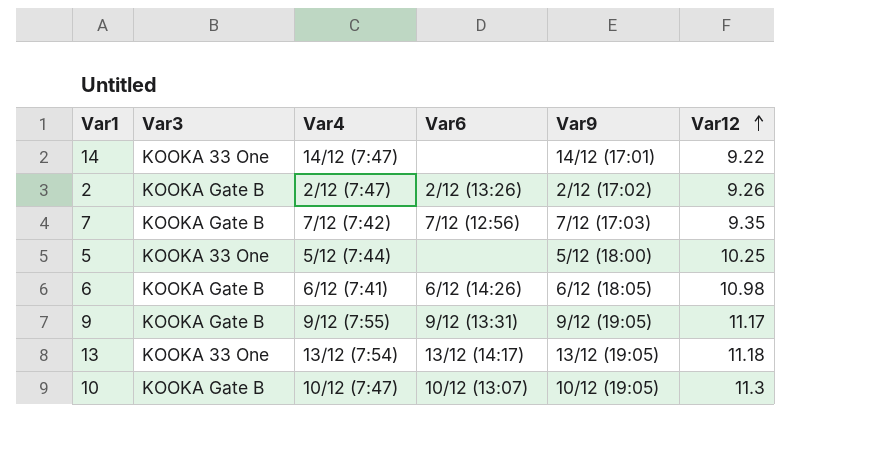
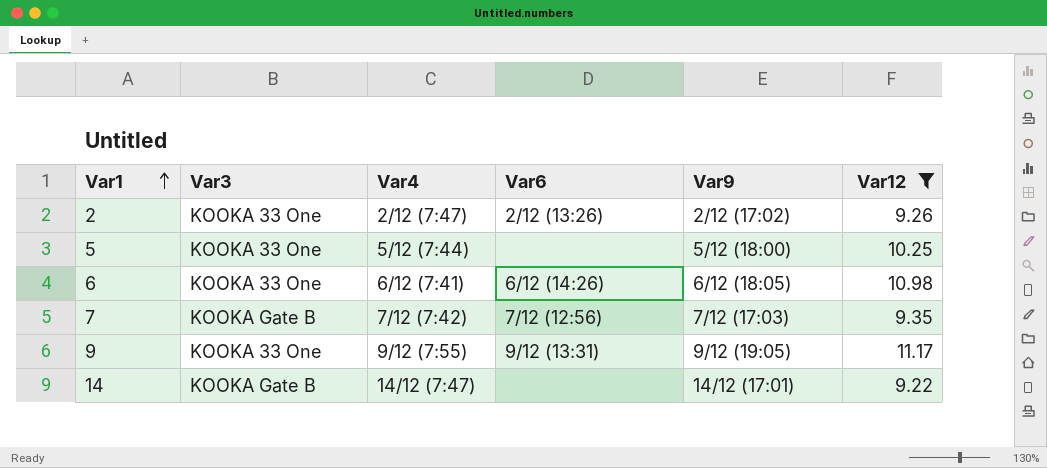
filter: none -> Var12 <= 11.17
row order: Var12 ascending -> Var1 ascending
2 | Var3: KOOKA Gate B -> KOOKA 33 One
6 | Var3: KOOKA Gate B -> KOOKA 33 One
9 | Var3: KOOKA Gate B -> KOOKA 33 One
14 | Var3: KOOKA 33 One -> KOOKA Gate B

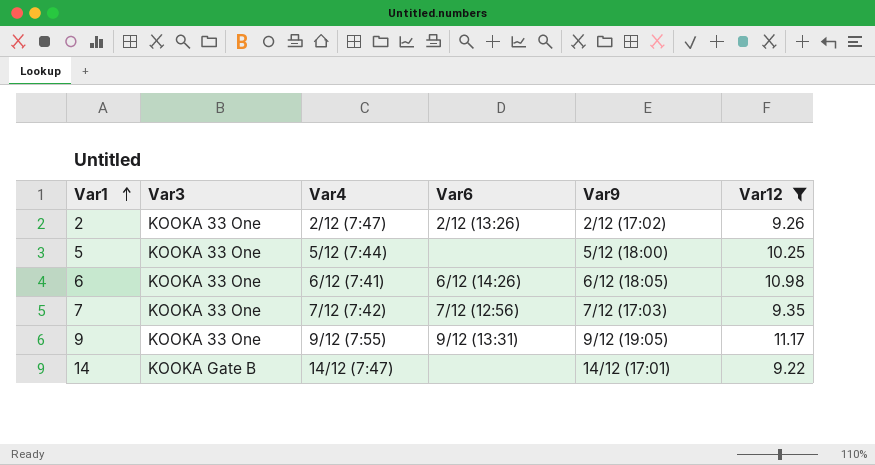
7 | Var3: KOOKA Gate B -> KOOKA 33 One

